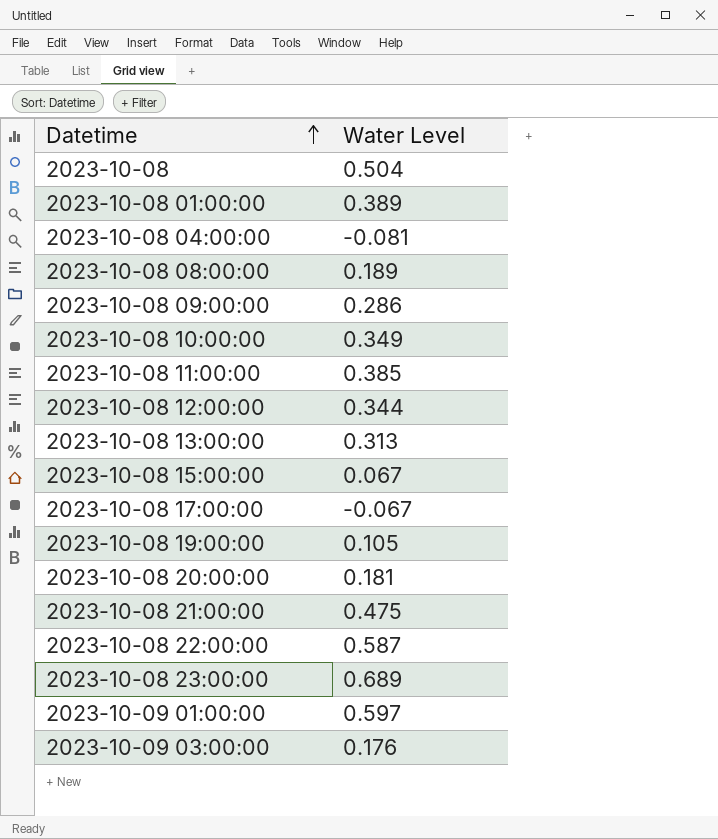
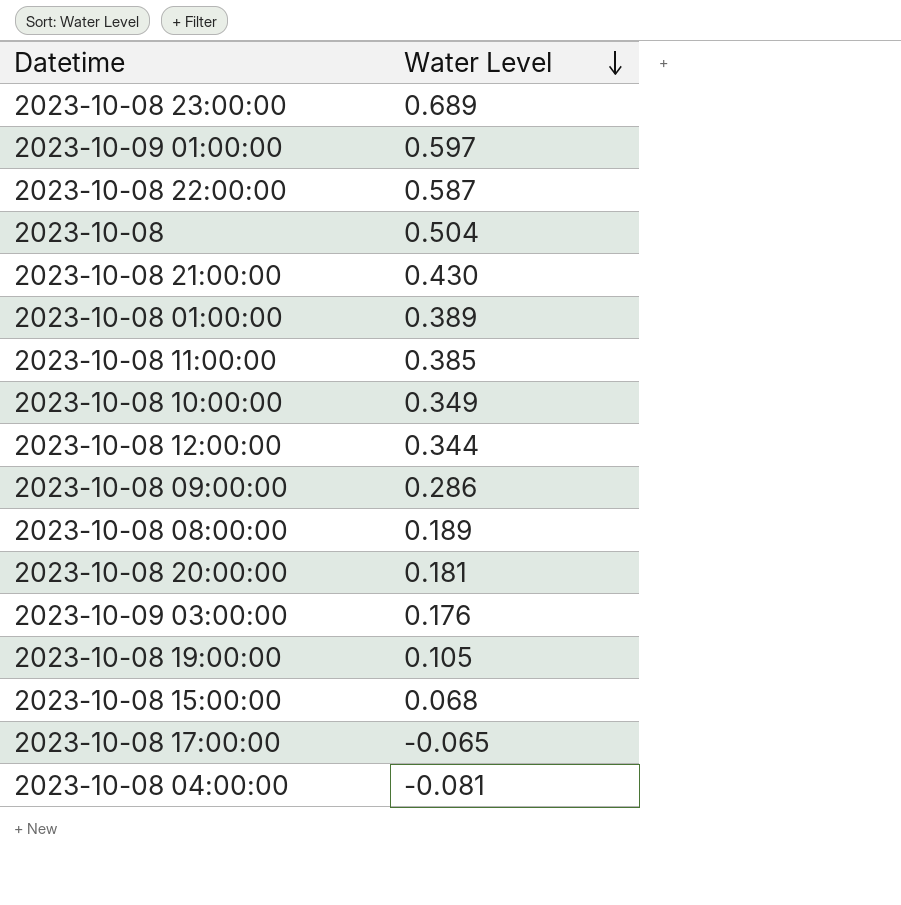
row order: Datetime ascending -> Water Level descending
row 2023-10-08 13:00:00: 0.313 -> none
2023-10-08 21:00:00 | Water Level: 0.475 -> 0.430
2023-10-08 15:00:00 | Water Level: 0.067 -> 0.068
2023-10-08 17:00:00 | Water Level: -0.067 -> -0.065

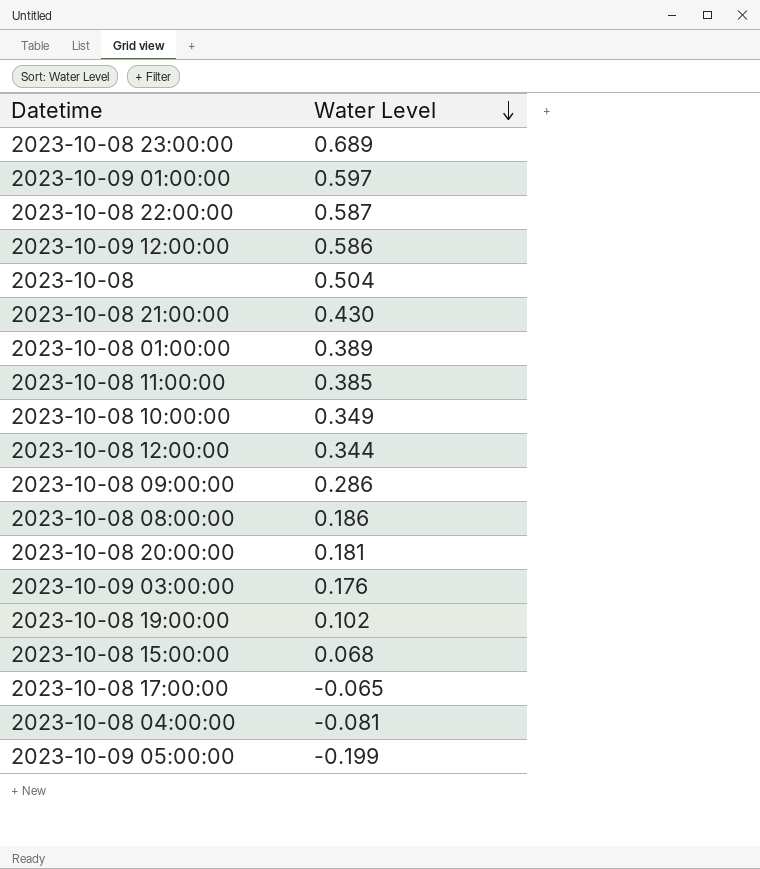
row 2023-10-09 12:00:00: none -> 0.586
2023-10-08 08:00:00 | Water Level: 0.189 -> 0.186
2023-10-08 19:00:00 | Water Level: 0.105 -> 0.102
row 2023-10-09 05:00:00: none -> -0.199

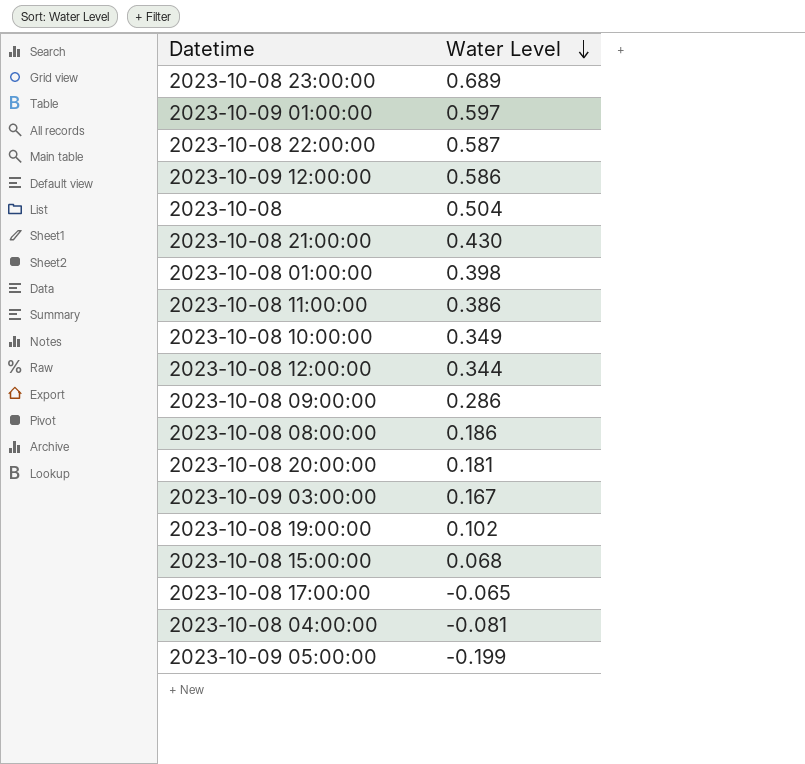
2023-10-08 01:00:00 | Water Level: 0.389 -> 0.398
2023-10-08 11:00:00 | Water Level: 0.385 -> 0.386
2023-10-09 03:00:00 | Water Level: 0.176 -> 0.167

